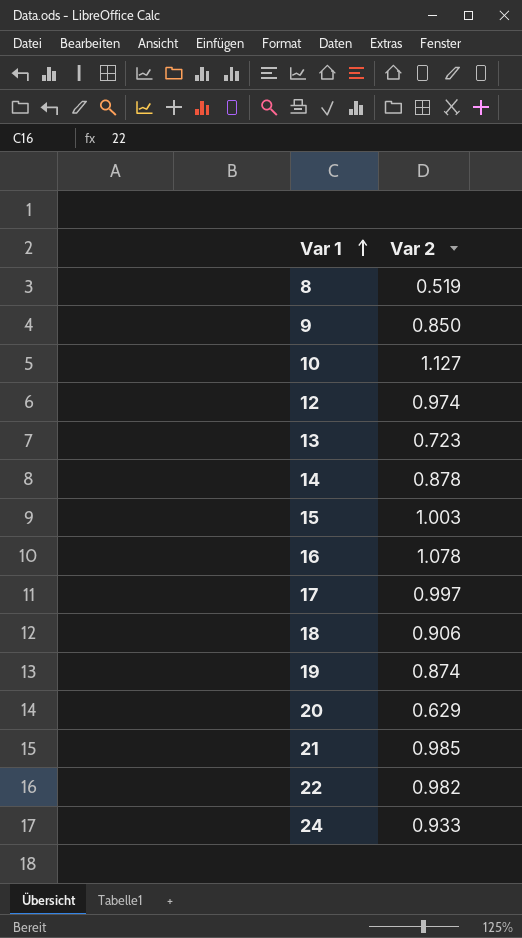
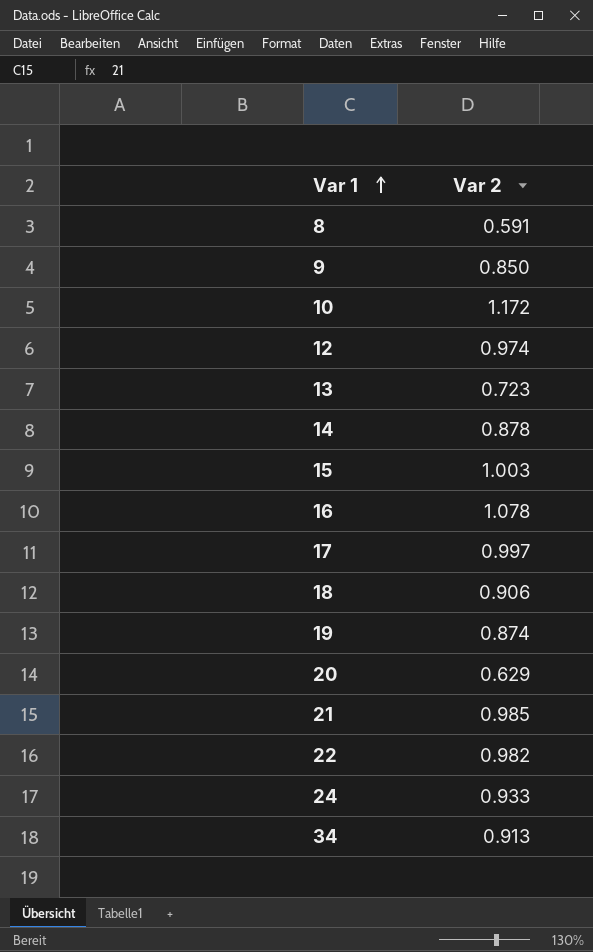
8 | Var 2: 0.519 -> 0.591
10 | Var 2: 1.127 -> 1.172
row 34: none -> 0.913

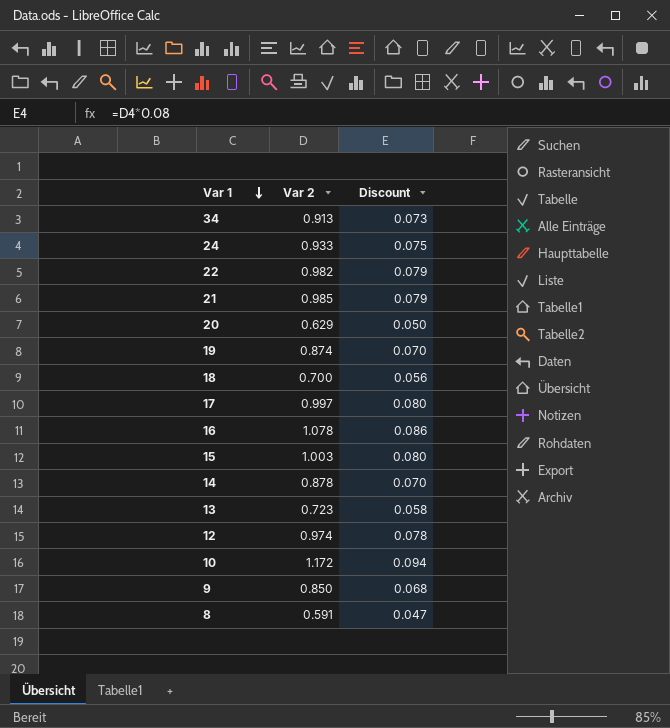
row order: Var 1 ascending -> Var 1 descending
column Discount | formula: none -> [Var 2] * 0.08
18 | Var 2: 0.906 -> 0.700

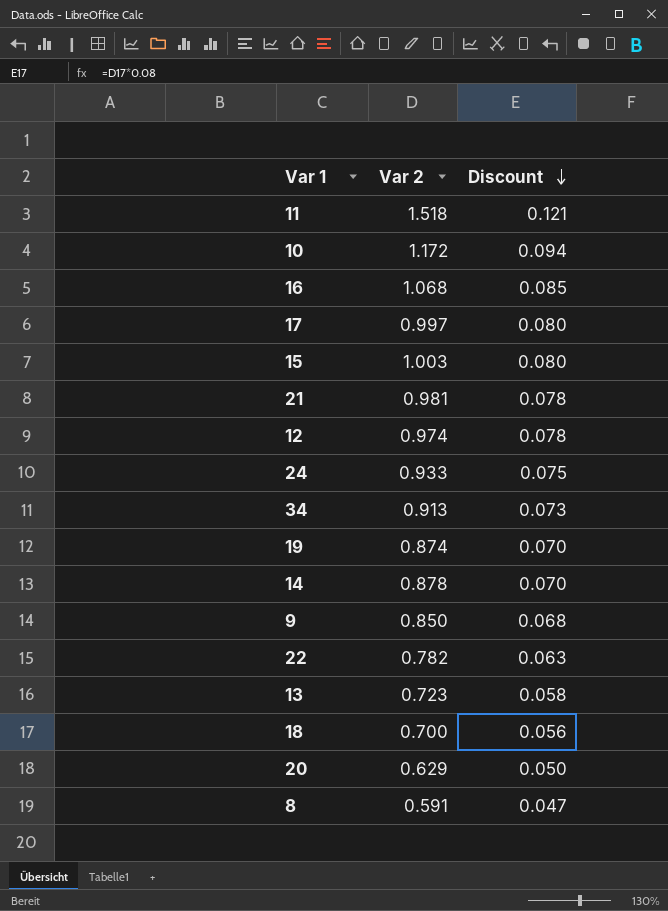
row order: Var 1 descending -> Discount descending
row 11: none -> 1.518 | 0.121
16 | Var 2: 1.078 -> 1.068
16 | Discount: 0.086 -> 0.085
21 | Var 2: 0.985 -> 0.981
21 | Discount: 0.079 -> 0.078
22 | Var 2: 0.982 -> 0.782
22 | Discount: 0.079 -> 0.063

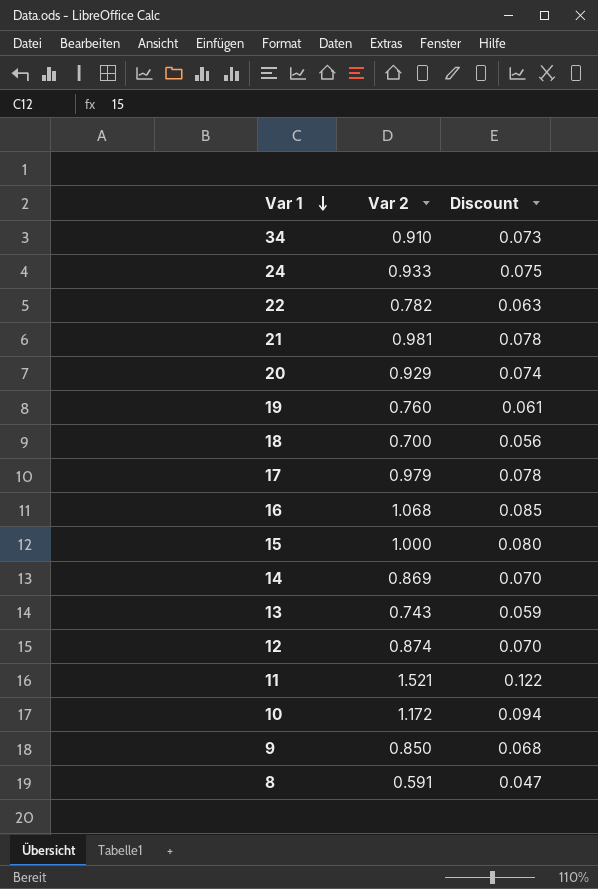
row order: Discount descending -> Var 1 descending
34 | Var 2: 0.913 -> 0.910
20 | Var 2: 0.629 -> 0.929
20 | Discount: 0.050 -> 0.074
19 | Var 2: 0.874 -> 0.760
19 | Discount: 0.070 -> 0.061
17 | Var 2: 0.997 -> 0.979
17 | Discount: 0.080 -> 0.078
15 | Var 2: 1.003 -> 1.000
14 | Var 2: 0.878 -> 0.869
13 | Var 2: 0.723 -> 0.743
13 | Discount: 0.058 -> 0.059
12 | Var 2: 0.974 -> 0.874
12 | Discount: 0.078 -> 0.070
11 | Var 2: 1.518 -> 1.521
11 | Discount: 0.121 -> 0.122

